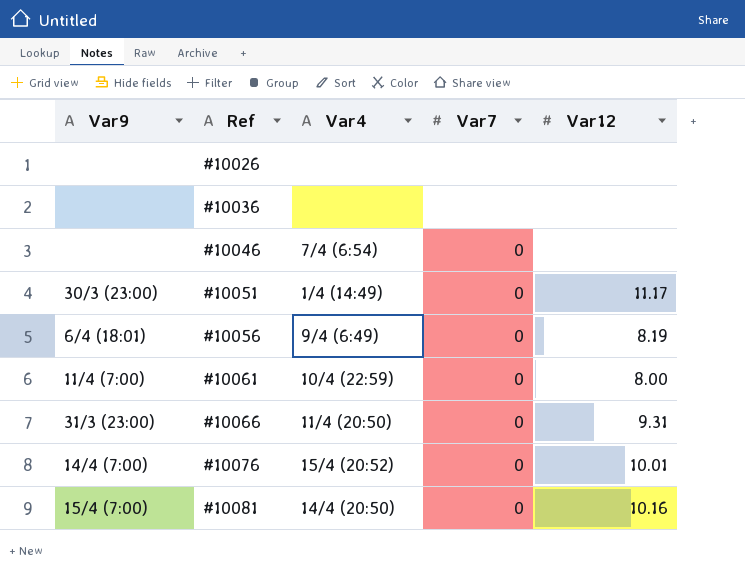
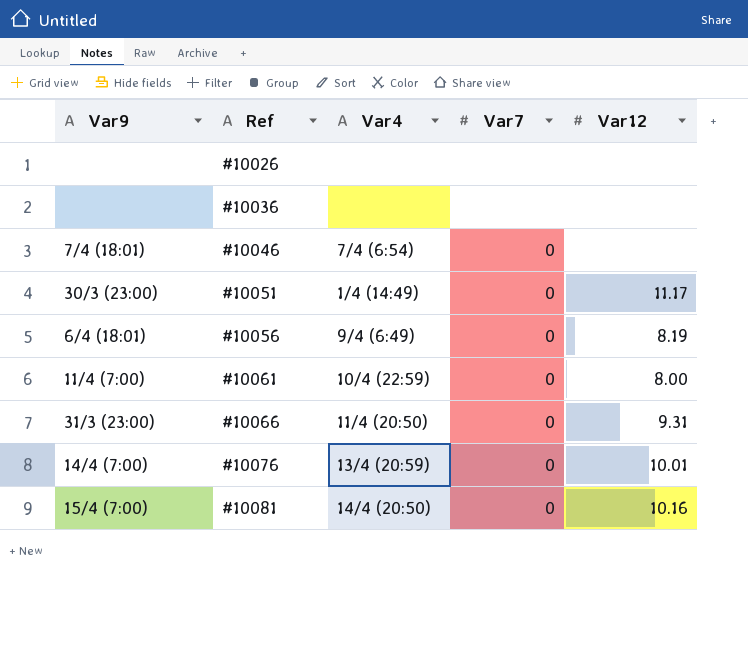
#10046 | Var9: none -> 7/4 (18:01)
#10076 | Var4: 15/4 (20:52) -> 13/4 (20:59)

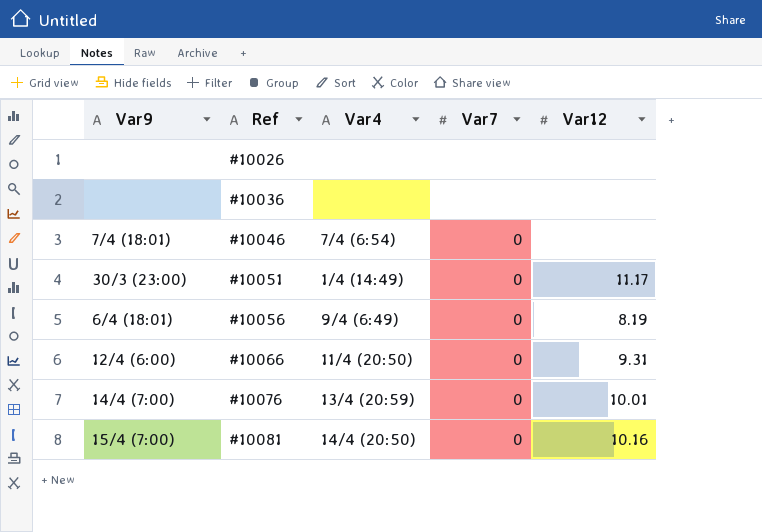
row #10061: 11/4 (7:00) | 10/4 (22:59) | 0 | 8.00 -> none
#10066 | Var9: 31/3 (23:00) -> 12/4 (6:00)

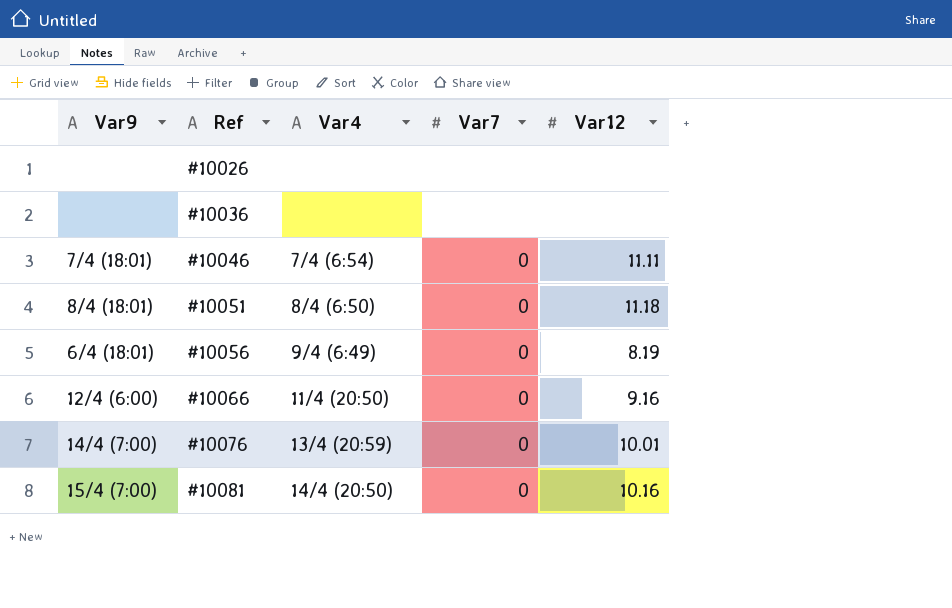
#10046 | Var12: none -> 11.11
#10051 | Var9: 30/3 (23:00) -> 8/4 (18:01)
#10051 | Var4: 1/4 (14:49) -> 8/4 (6:50)
#10051 | Var12: 11.17 -> 11.18
#10066 | Var12: 9.31 -> 9.16

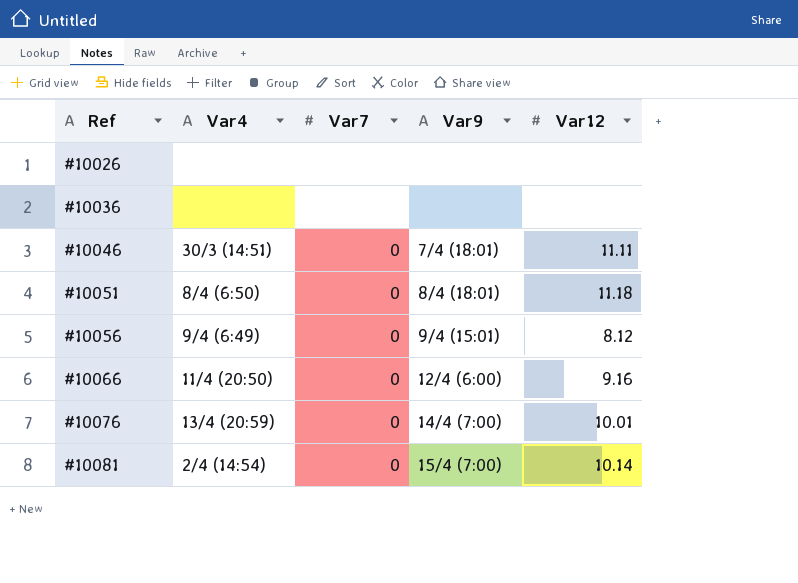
column Var9 | position: 1 -> 4
#10046 | Var4: 7/4 (6:54) -> 30/3 (14:51)
#10056 | Var9: 6/4 (18:01) -> 9/4 (15:01)
#10056 | Var12: 8.19 -> 8.12
#10081 | Var4: 14/4 (20:50) -> 2/4 (14:54)
#10081 | Var12: 10.16 -> 10.14

